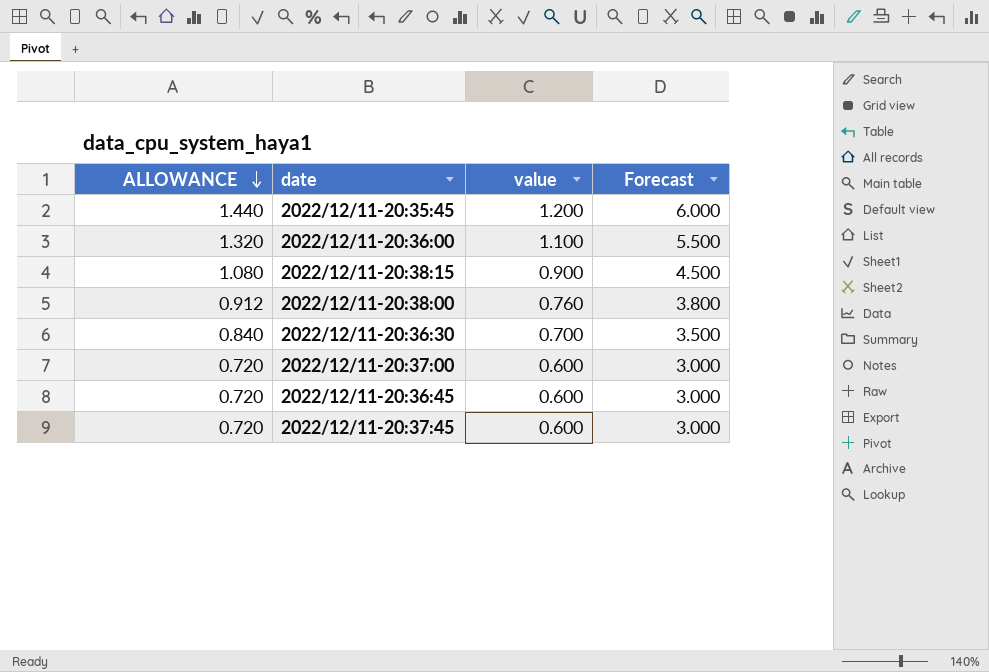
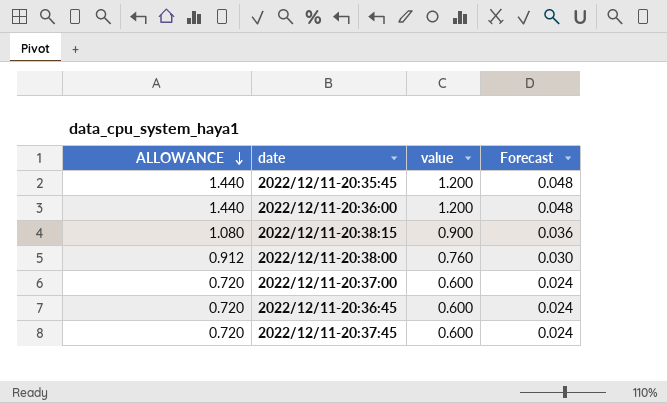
column Forecast | formula: [value] * 5 -> [value] * 0.04
row 2022/12/11-20:36:30: 0.840 | 0.700 | 3.500 -> none
2022/12/11-20:36:00 | ALLOWANCE: 1.320 -> 1.440
2022/12/11-20:36:00 | value: 1.100 -> 1.200

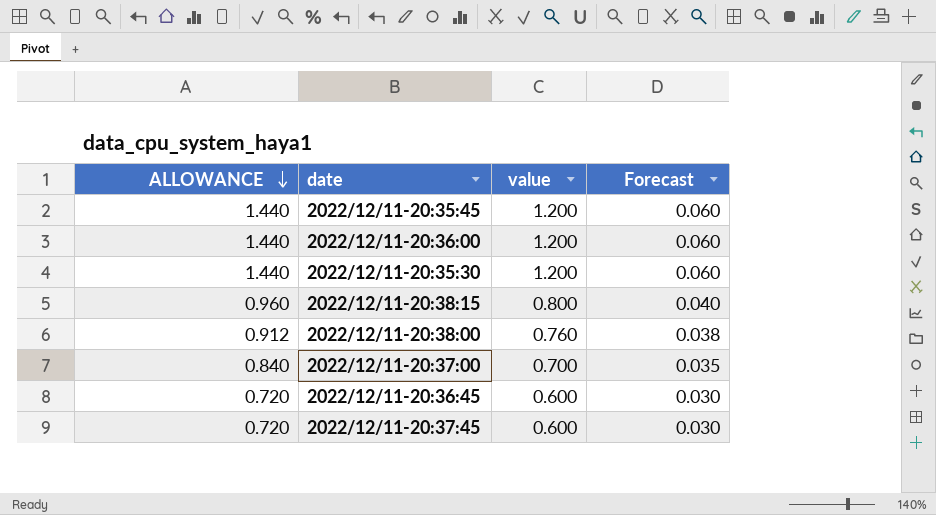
column Forecast | formula: [value] * 0.04 -> [value] * 0.05
row 2022/12/11-20:35:30: none -> 1.440 | 1.200 | 0.060
2022/12/11-20:38:15 | ALLOWANCE: 1.080 -> 0.960
2022/12/11-20:38:15 | value: 0.900 -> 0.800
2022/12/11-20:37:00 | ALLOWANCE: 0.720 -> 0.840
2022/12/11-20:37:00 | value: 0.600 -> 0.700

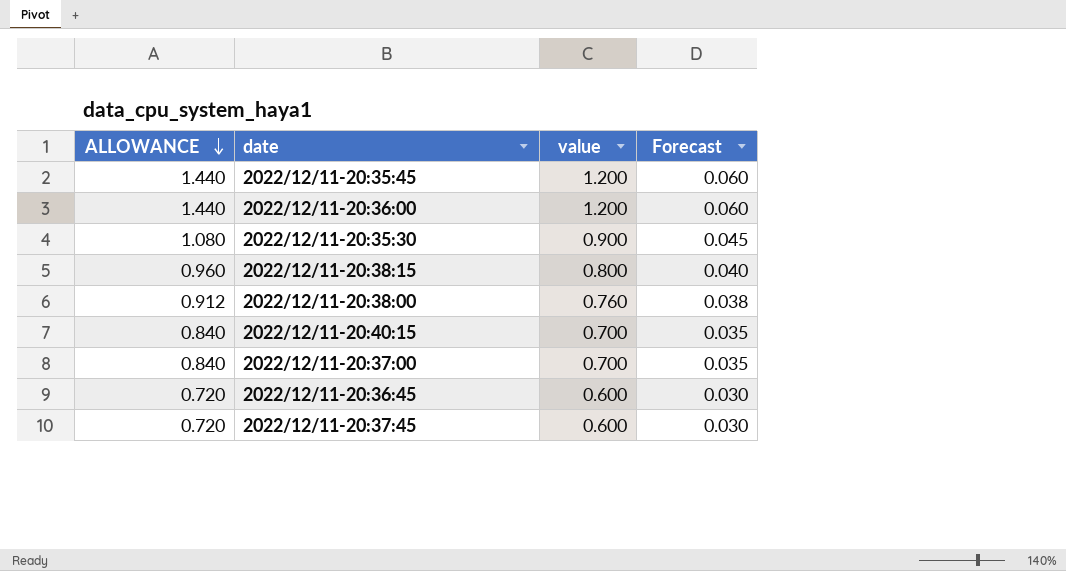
2022/12/11-20:35:30 | ALLOWANCE: 1.440 -> 1.080
2022/12/11-20:35:30 | value: 1.200 -> 0.900
2022/12/11-20:35:30 | Forecast: 0.060 -> 0.045
row 2022/12/11-20:40:15: none -> 0.840 | 0.700 | 0.035

